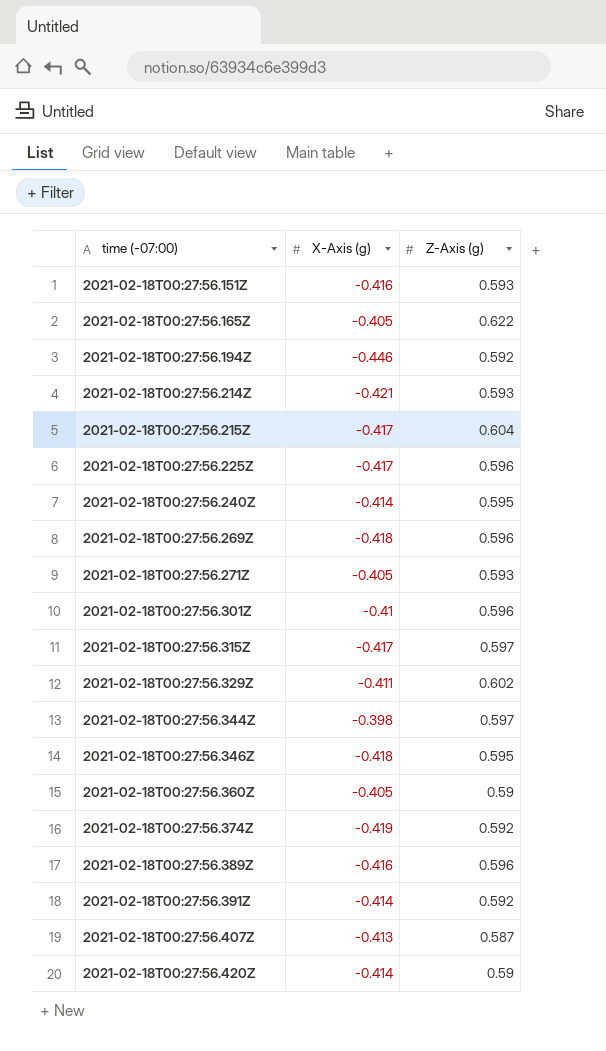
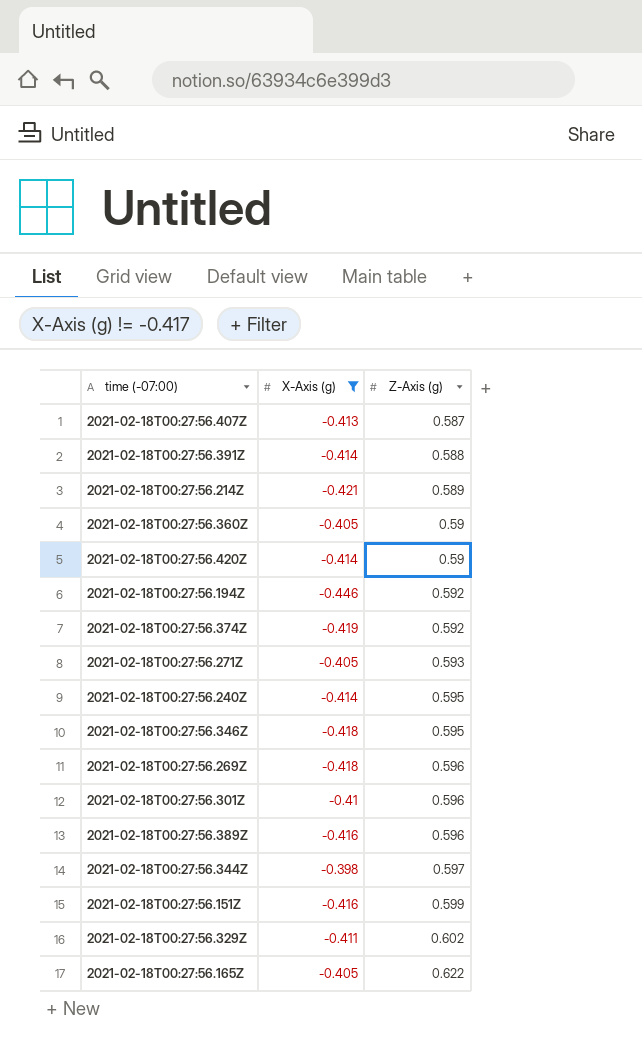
filter: none -> X-Axis (g) != -0.417
row order: time (-07:00) ascending -> Z-Axis (g) ascending
2021-02-18T00:27:56.391Z | Z-Axis (g): 0.592 -> 0.588
2021-02-18T00:27:56.214Z | Z-Axis (g): 0.593 -> 0.589
2021-02-18T00:27:56.151Z | Z-Axis (g): 0.593 -> 0.599

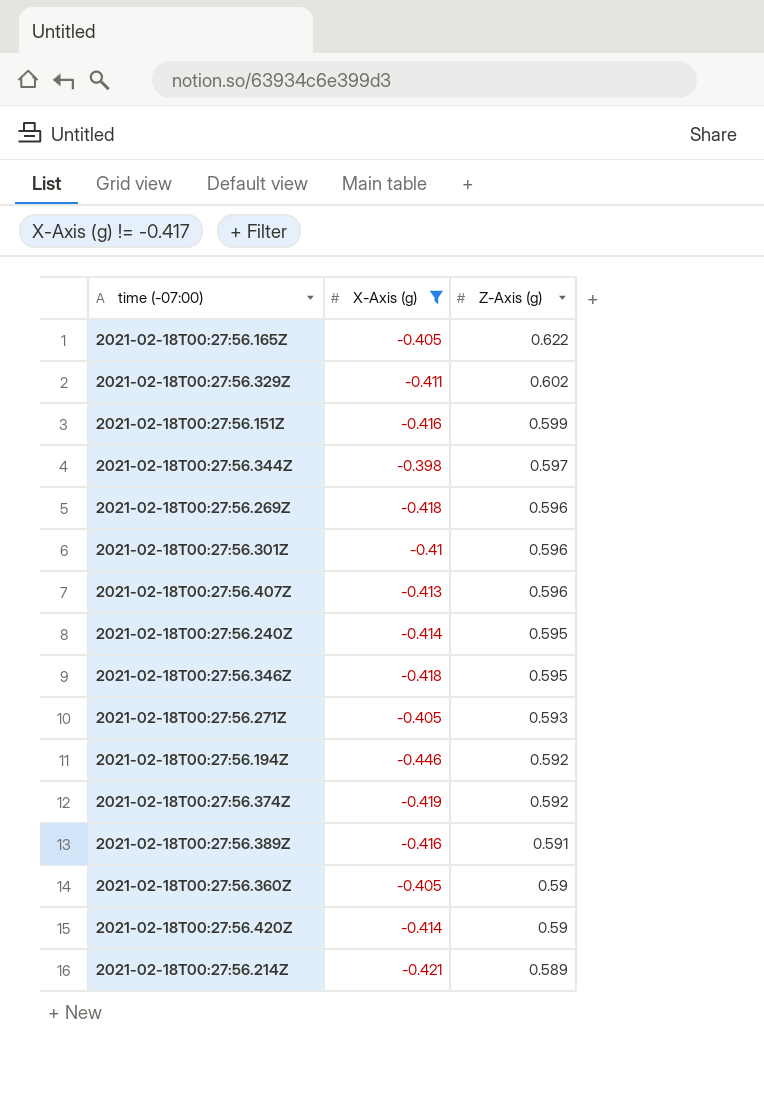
row order: Z-Axis (g) ascending -> Z-Axis (g) descending
row 2021-02-18T00:27:56.391Z: -0.414 | 0.588 -> none
2021-02-18T00:27:56.407Z | Z-Axis (g): 0.587 -> 0.596
2021-02-18T00:27:56.389Z | Z-Axis (g): 0.596 -> 0.591

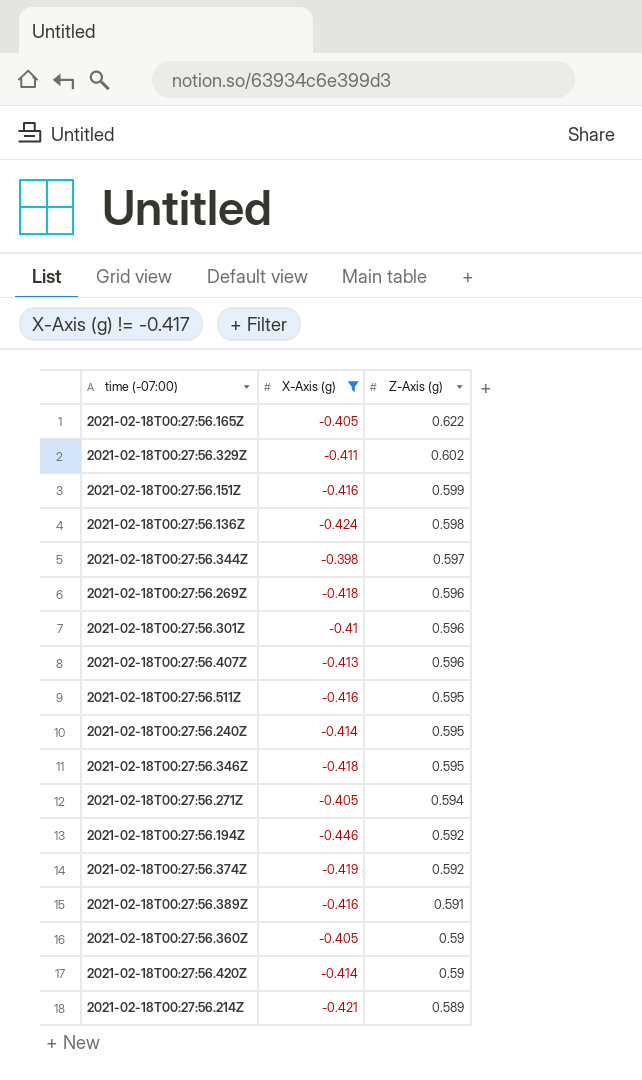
row 2021-02-18T00:27:56.136Z: none -> -0.424 | 0.598
row 2021-02-18T00:27:56.511Z: none -> -0.416 | 0.595
2021-02-18T00:27:56.271Z | Z-Axis (g): 0.593 -> 0.594

